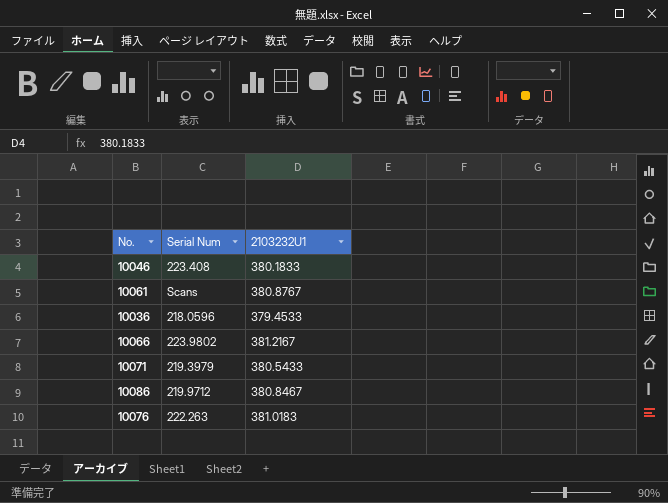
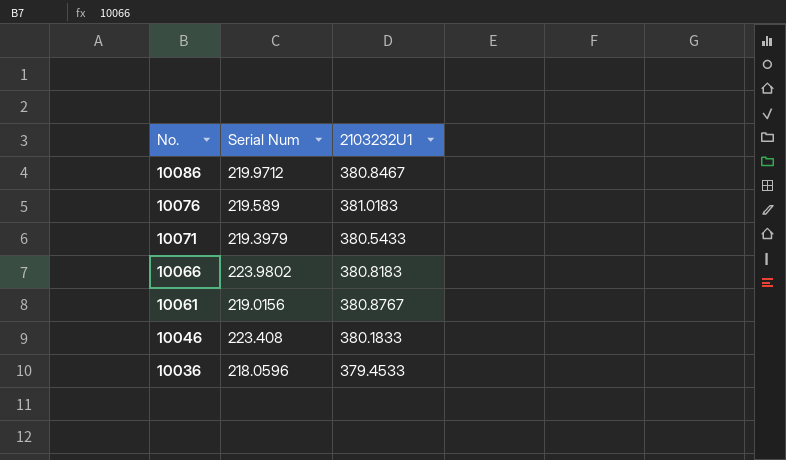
row order: none -> No. descending
10076 | Serial Num: 222.263 -> 219.589
10066 | 2103232U1: 381.2167 -> 380.8183
10061 | Serial Num: Scans -> 219.0156

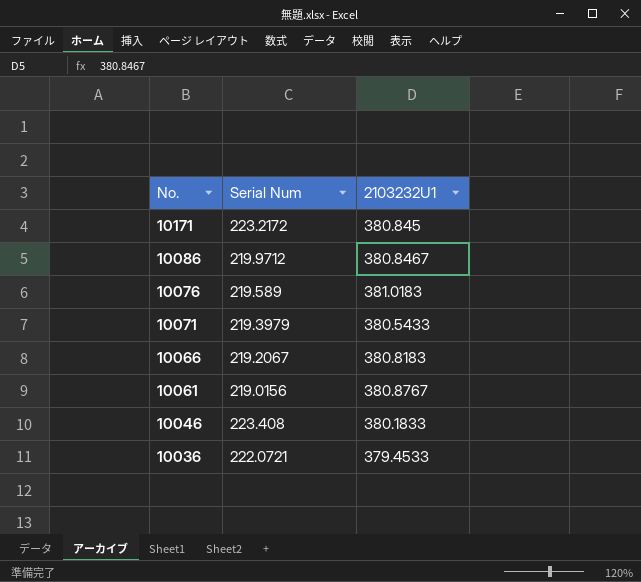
row 10171: none -> 223.2172 | 380.845
10066 | Serial Num: 223.9802 -> 219.2067
10036 | Serial Num: 218.0596 -> 222.0721

